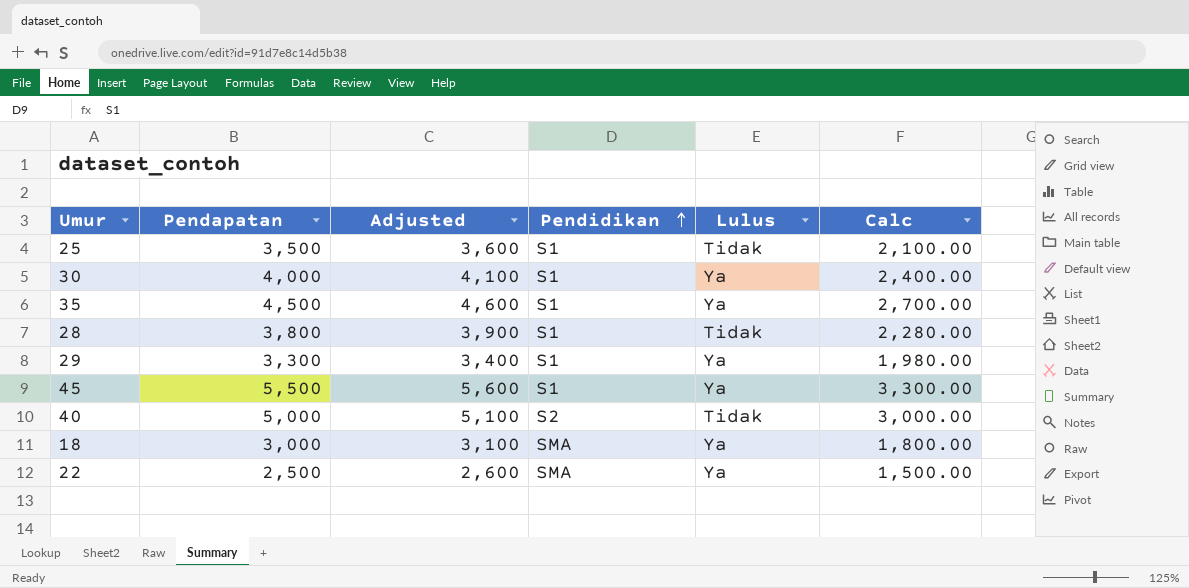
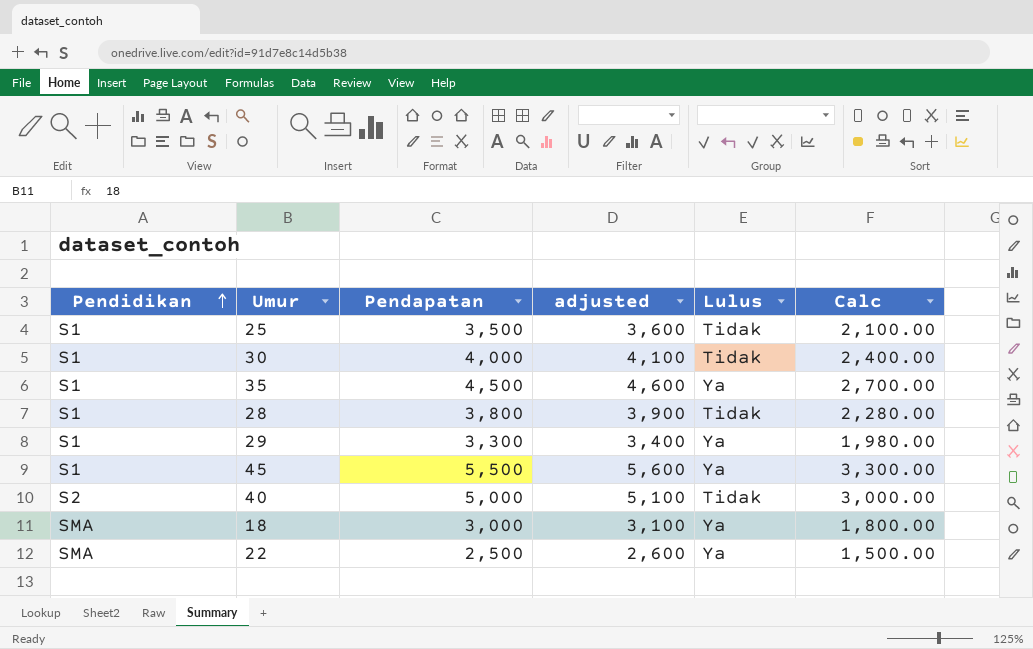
column Pendidikan | position: 4 -> 1
column name: Adjusted -> adjusted
30 | Lulus: Ya -> Tidak

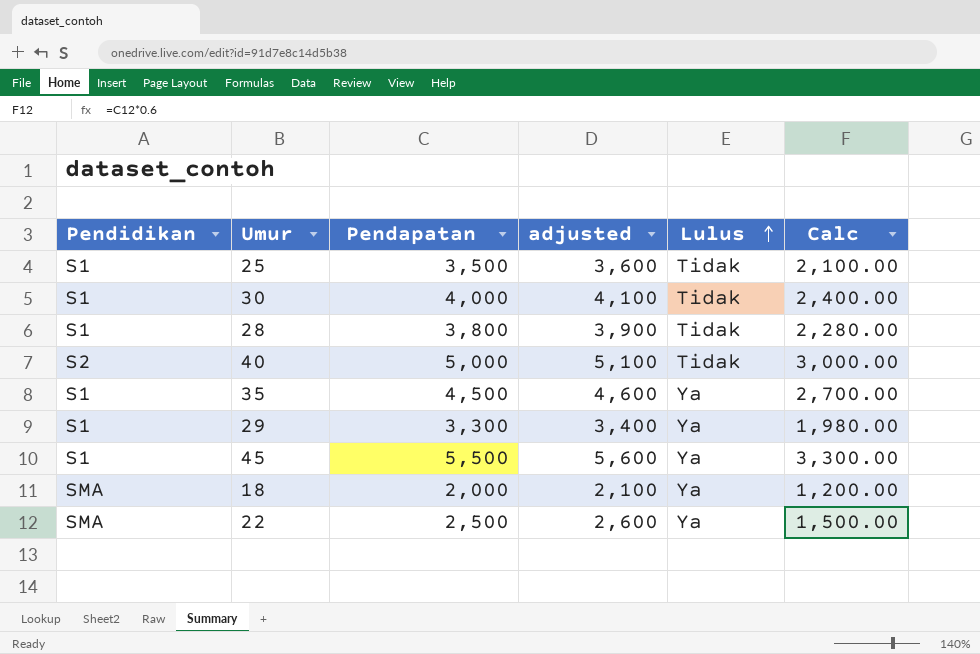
row order: Pendidikan ascending -> Lulus ascending
18 | Pendapatan: 3,000 -> 2,000
18 | adjusted: 3,100 -> 2,100
18 | Calc: 1,800.00 -> 1,200.00

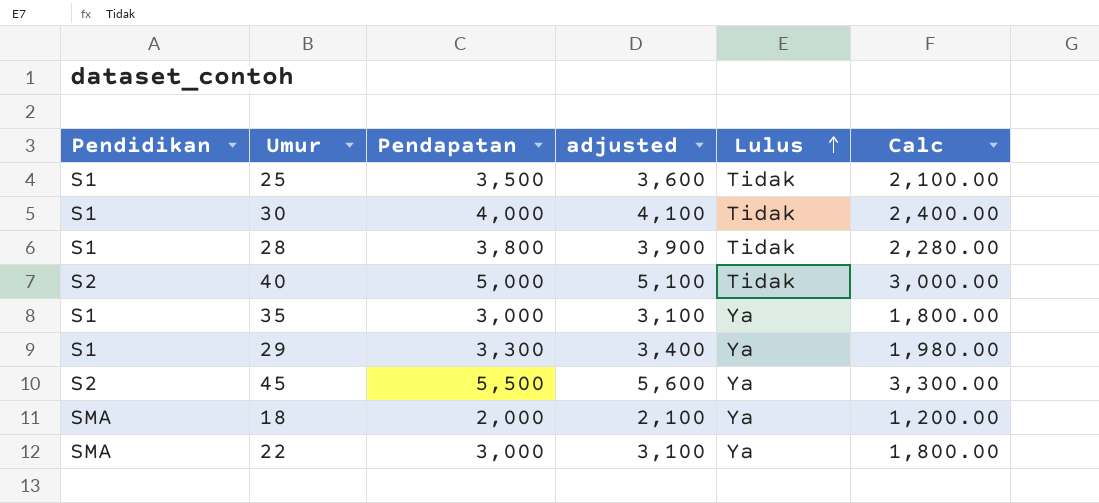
35 | Pendapatan: 4,500 -> 3,000
35 | adjusted: 4,600 -> 3,100
35 | Calc: 2,700.00 -> 1,800.00
45 | Pendidikan: S1 -> S2
22 | Pendapatan: 2,500 -> 3,000
22 | adjusted: 2,600 -> 3,100
22 | Calc: 1,500.00 -> 1,800.00

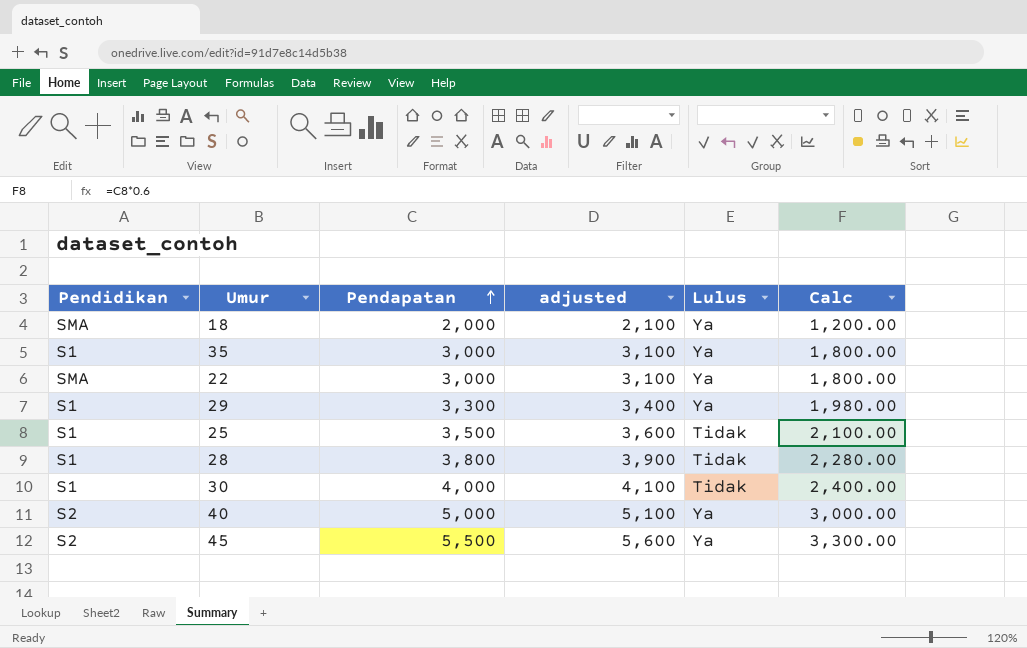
row order: Lulus ascending -> Pendapatan ascending
40 | Lulus: Tidak -> Ya

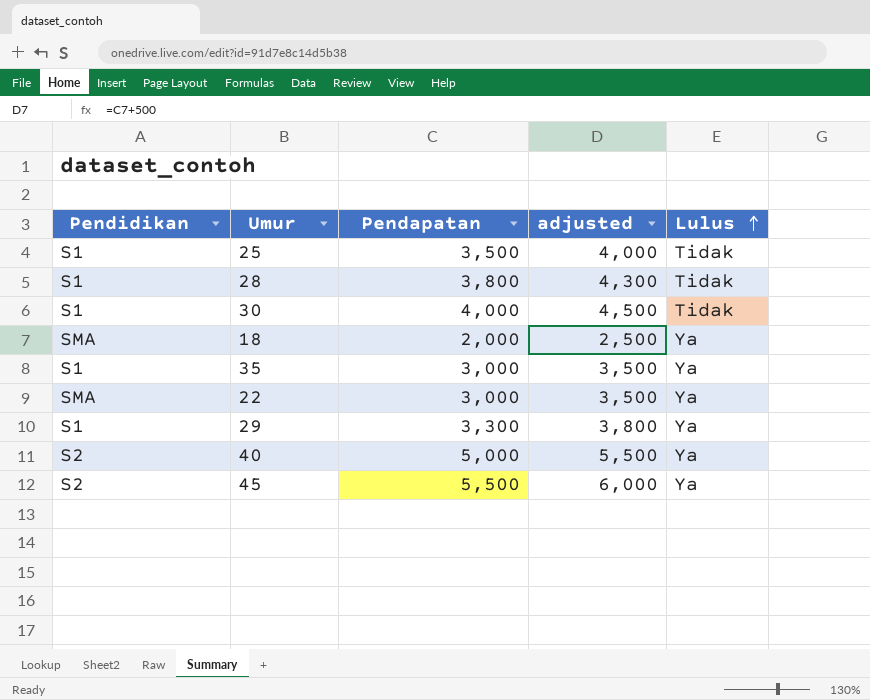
row order: Pendapatan ascending -> Lulus ascending
column Calc | formula: [Pendapatan] * 0.6 -> none
column adjusted | formula: [Pendapatan] + 100 -> [Pendapatan] + 500

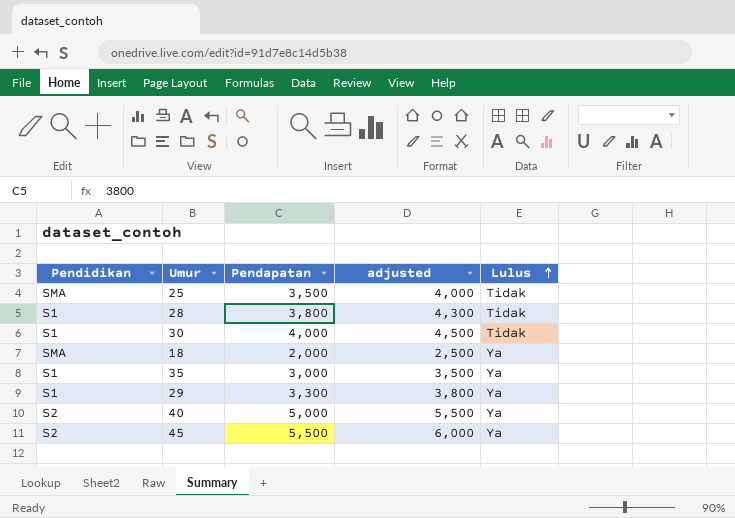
row 22: SMA | 3,000 | 3,500 | Ya -> none
25 | Pendidikan: S1 -> SMA

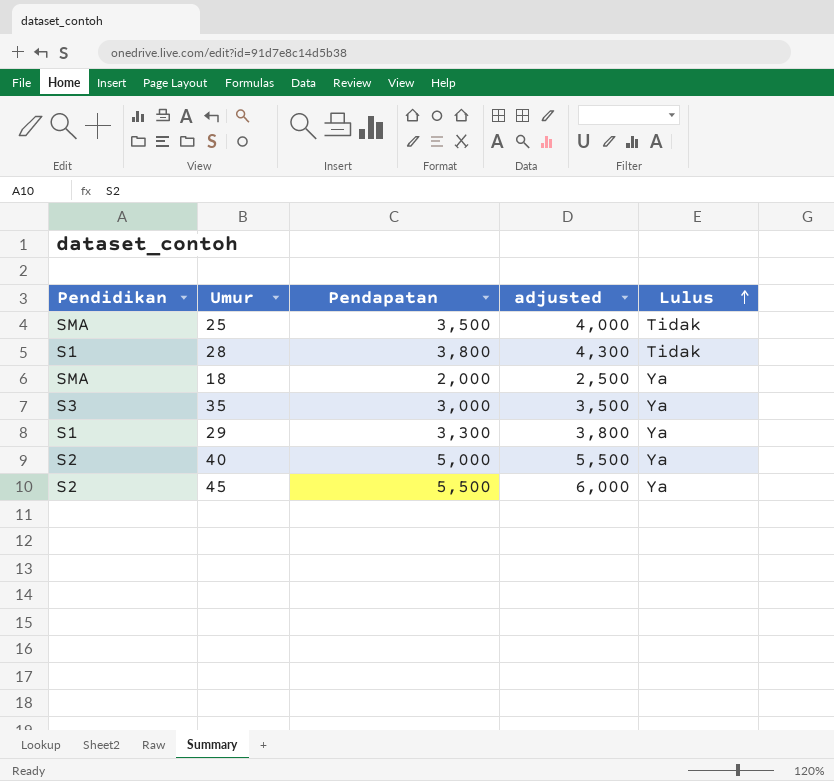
row 30: S1 | 4,000 | 4,500 | Tidak -> none
35 | Pendidikan: S1 -> S3

